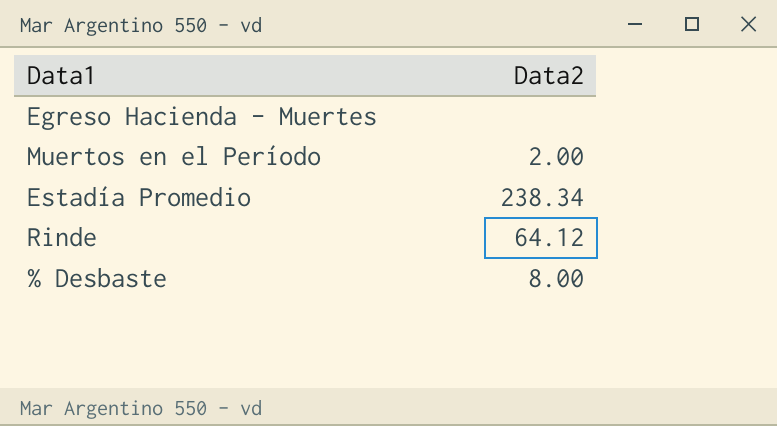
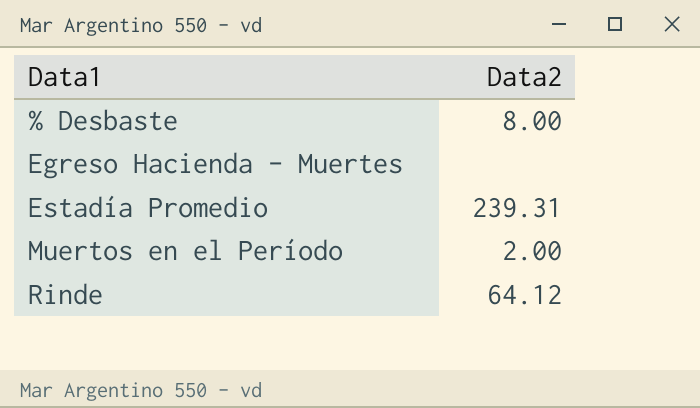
row order: none -> Data1 ascending
Estadía Promedio | Data2: 238.34 -> 239.31

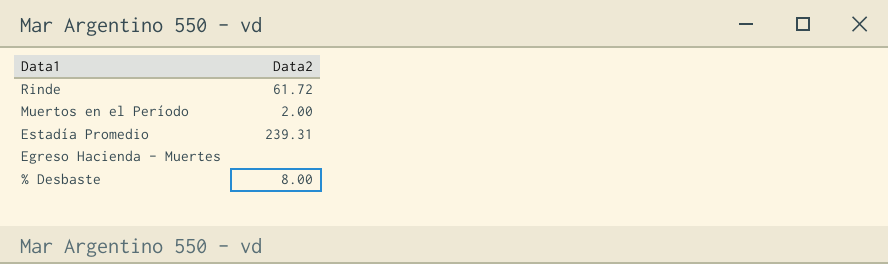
row order: Data1 ascending -> Data1 descending
Rinde | Data2: 64.12 -> 61.72

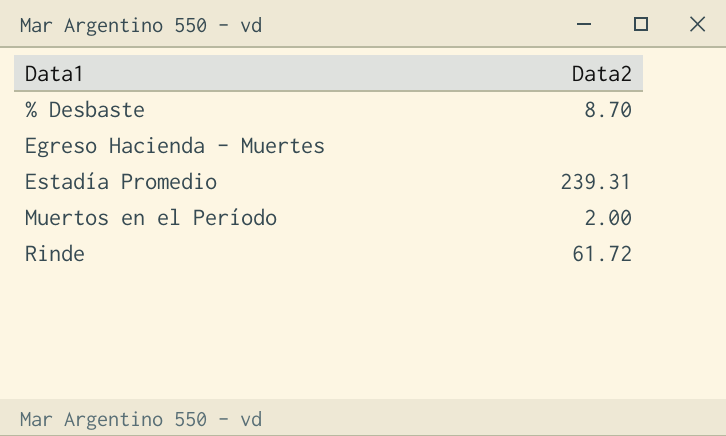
row order: Data1 descending -> Data1 ascending
% Desbaste | Data2: 8.00 -> 8.70

